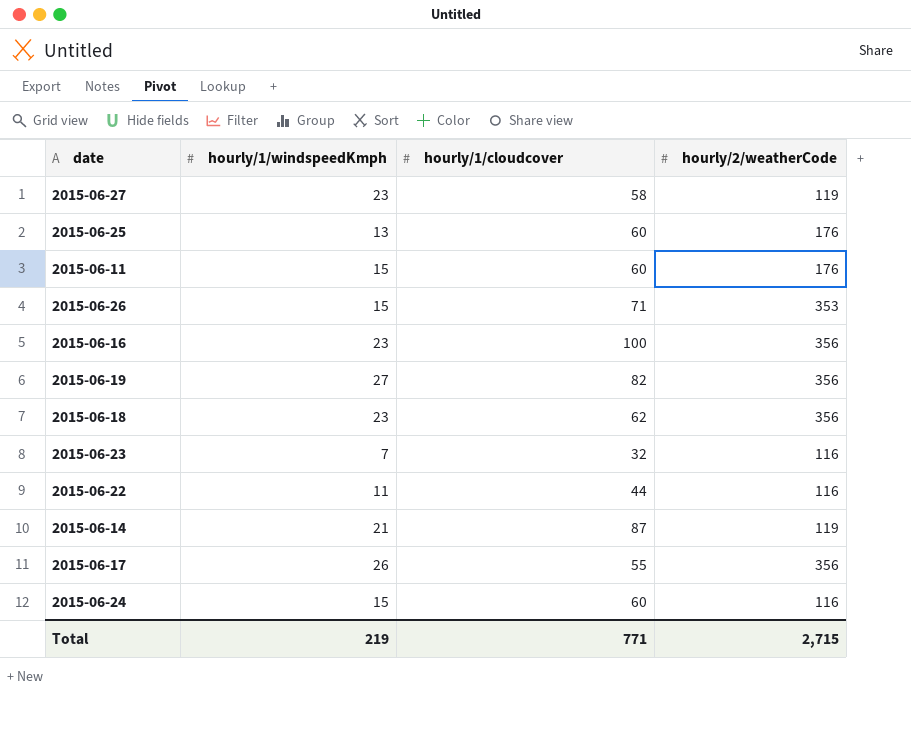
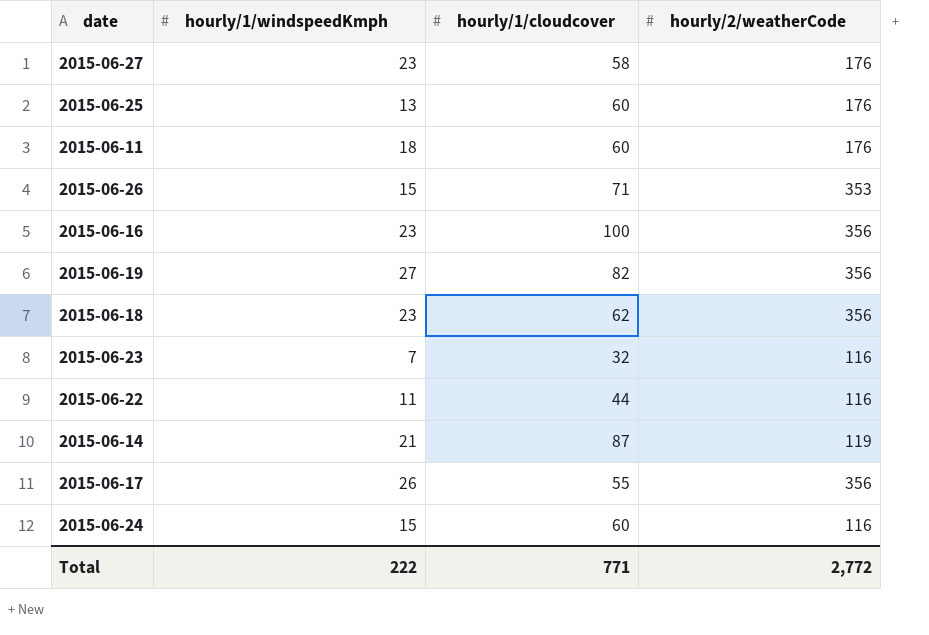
2015-06-27 | hourly/2/weatherCode: 119 -> 176
2015-06-11 | hourly/1/windspeedKmph: 15 -> 18
Total | hourly/1/windspeedKmph: 219 -> 222
Total | hourly/2/weatherCode: 2,715 -> 2,772

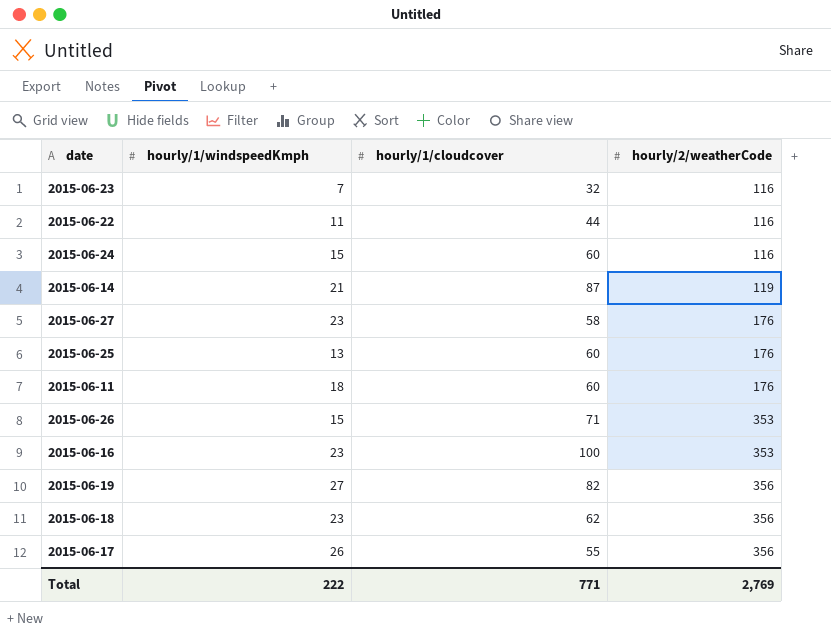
row order: none -> hourly/2/weatherCode ascending
2015-06-16 | hourly/2/weatherCode: 356 -> 353
Total | hourly/2/weatherCode: 2,772 -> 2,769

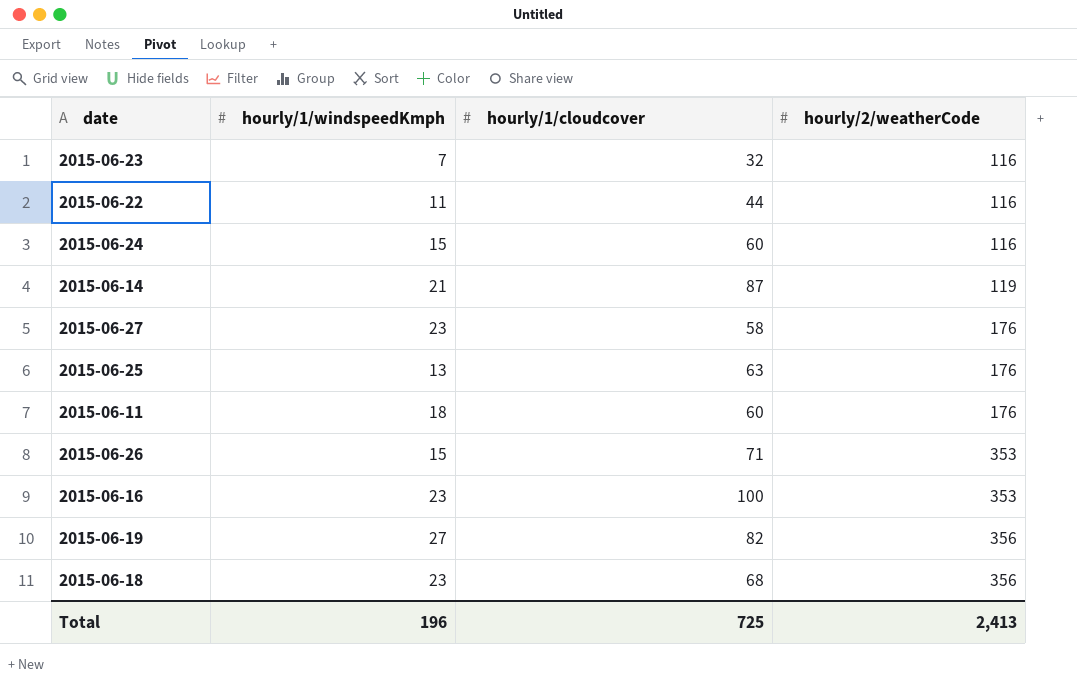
row 2015-06-17: 26 | 55 | 356 -> none
2015-06-25 | hourly/1/cloudcover: 60 -> 63
2015-06-18 | hourly/1/cloudcover: 62 -> 68
Total | hourly/1/windspeedKmph: 222 -> 196
Total | hourly/1/cloudcover: 771 -> 725
Total | hourly/2/weatherCode: 2,769 -> 2,413

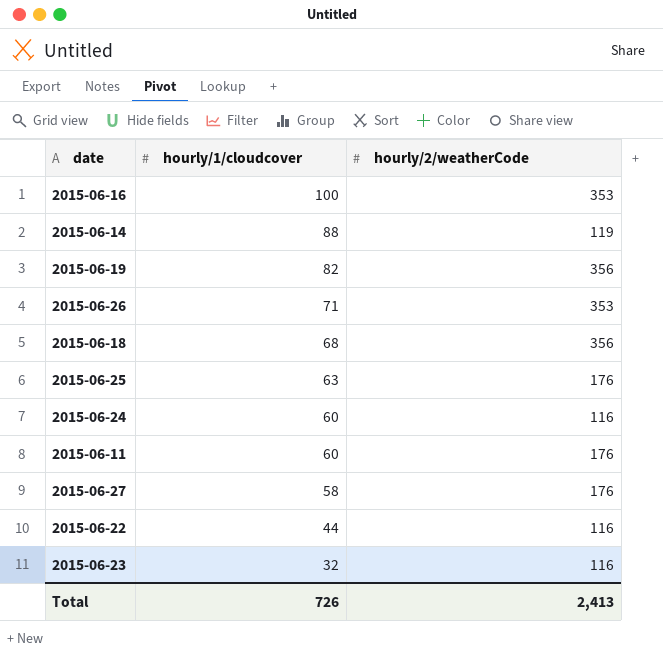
row order: hourly/2/weatherCode ascending -> hourly/1/cloudcover descending
column hourly/1/windspeedKmph | position: 2 -> none
2015-06-14 | hourly/1/cloudcover: 87 -> 88
Total | hourly/1/cloudcover: 725 -> 726

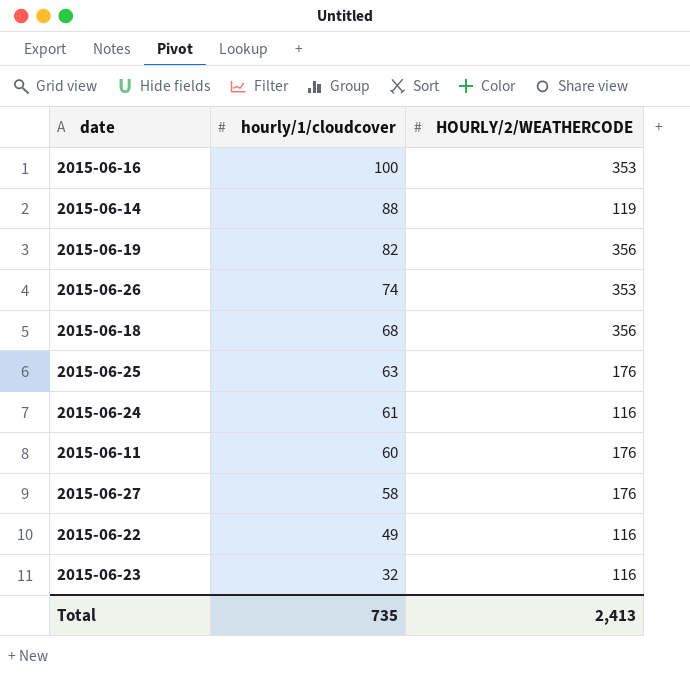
column name: hourly/2/weatherCode -> HOURLY/2/WEATHERCODE
2015-06-26 | hourly/1/cloudcover: 71 -> 74
2015-06-24 | hourly/1/cloudcover: 60 -> 61
2015-06-22 | hourly/1/cloudcover: 44 -> 49
Total | hourly/1/cloudcover: 726 -> 735

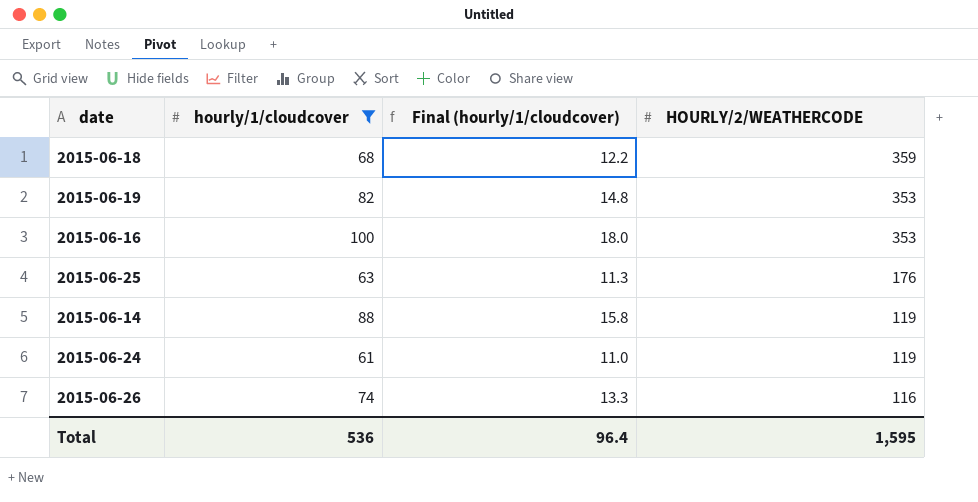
filter: none -> hourly/1/cloudcover >= 61
row order: hourly/1/cloudcover descending -> HOURLY/2/WEATHERCODE descending
column Final (hourly/1/cloudcover) | formula: none -> [hourly/1/cloudcover] * 0.18
2015-06-18 | HOURLY/2/WEATHERCODE: 356 -> 359
2015-06-19 | HOURLY/2/WEATHERCODE: 356 -> 353
2015-06-24 | HOURLY/2/WEATHERCODE: 116 -> 119
2015-06-26 | HOURLY/2/WEATHERCODE: 353 -> 116
Total | hourly/1/cloudcover: 735 -> 536
Total | HOURLY/2/WEATHERCODE: 2,413 -> 1,595

